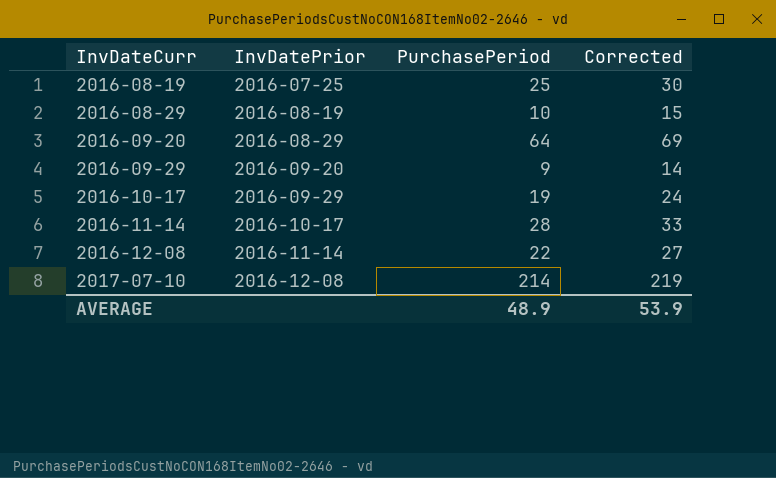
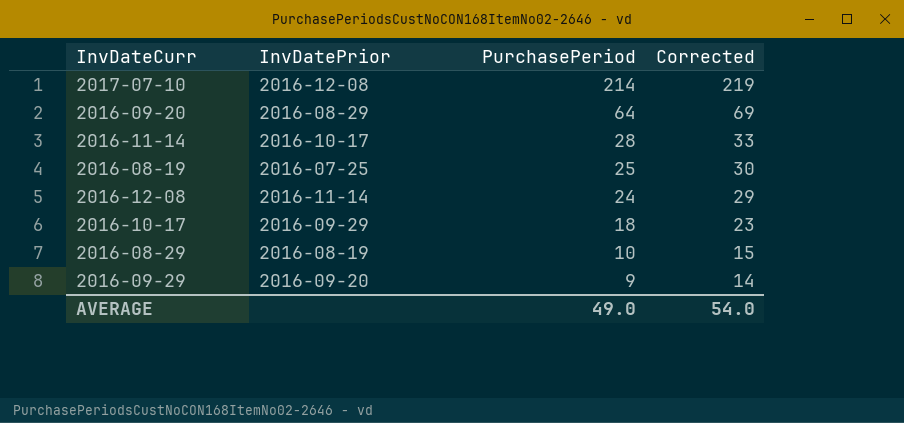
row order: InvDateCurr ascending -> PurchasePeriod descending
2016-12-08 | PurchasePeriod: 22 -> 24
2016-12-08 | Corrected: 27 -> 29
2016-10-17 | PurchasePeriod: 19 -> 18
2016-10-17 | Corrected: 24 -> 23
AVERAGE | PurchasePeriod: 48.9 -> 49.0
AVERAGE | Corrected: 53.9 -> 54.0

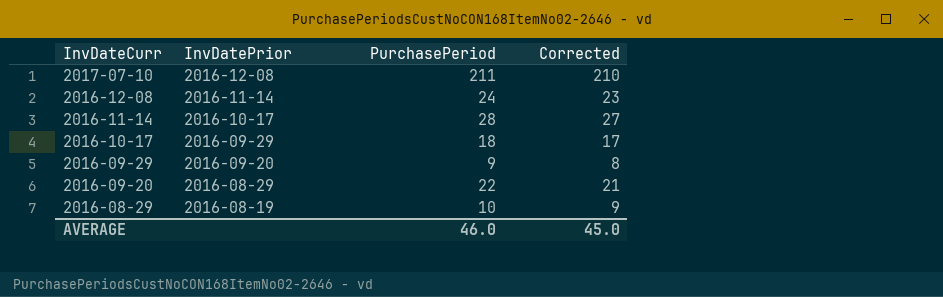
row order: PurchasePeriod descending -> InvDateCurr descending
column Corrected | formula: [PurchasePeriod] + 5 -> [PurchasePeriod] - 1
row 2016-08-19: 2016-07-25 | 25 | 30 -> none
2017-07-10 | PurchasePeriod: 214 -> 211
2016-09-20 | PurchasePeriod: 64 -> 22
AVERAGE | PurchasePeriod: 49.0 -> 46.0
AVERAGE | Corrected: 54.0 -> 45.0

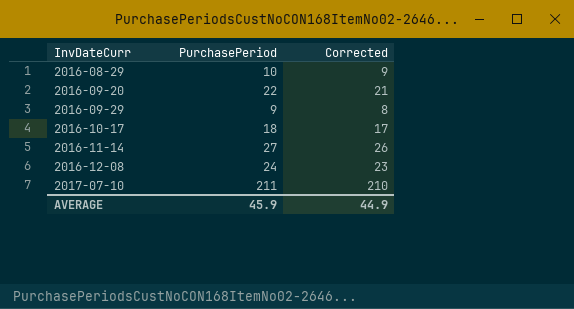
row order: InvDateCurr descending -> InvDateCurr ascending
column InvDatePrior | position: 2 -> none
2016-11-14 | PurchasePeriod: 28 -> 27
2016-11-14 | Corrected: 27 -> 26
AVERAGE | PurchasePeriod: 46.0 -> 45.9
AVERAGE | Corrected: 45.0 -> 44.9

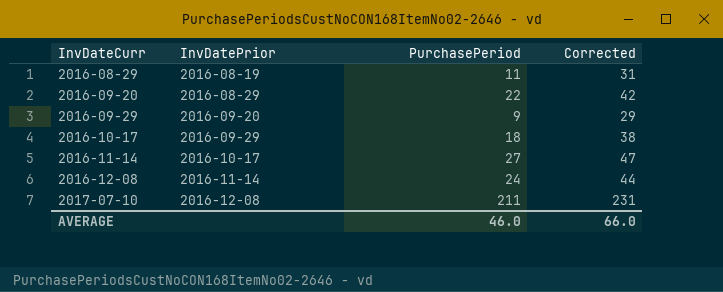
column InvDatePrior | position: none -> 2
column Corrected | formula: [PurchasePeriod] - 1 -> [PurchasePeriod] + 20
2016-08-29 | PurchasePeriod: 10 -> 11
AVERAGE | PurchasePeriod: 45.9 -> 46.0
AVERAGE | Corrected: 44.9 -> 66.0

